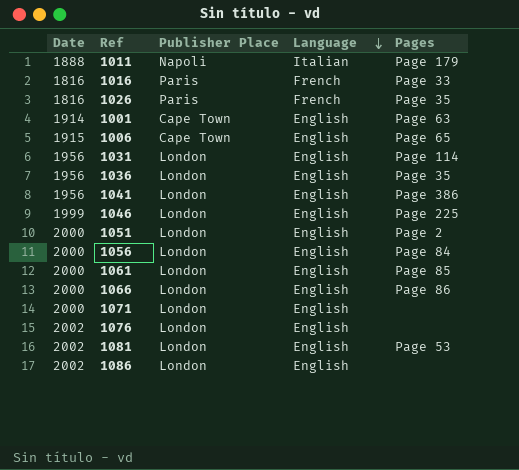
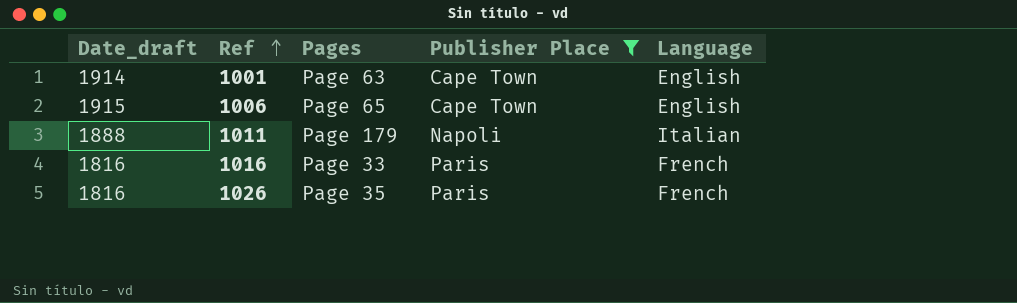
filter: none -> Publisher Place != London
row order: Language descending -> Ref ascending
column name: Date -> Date_draft
column Pages | position: 5 -> 3

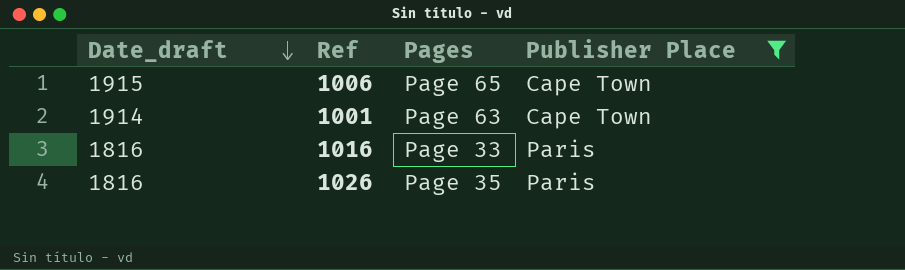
row order: Ref ascending -> Date_draft descending
column Language | position: 5 -> none
row 1011: 1888 | Page 179 | Napoli | Italian -> none

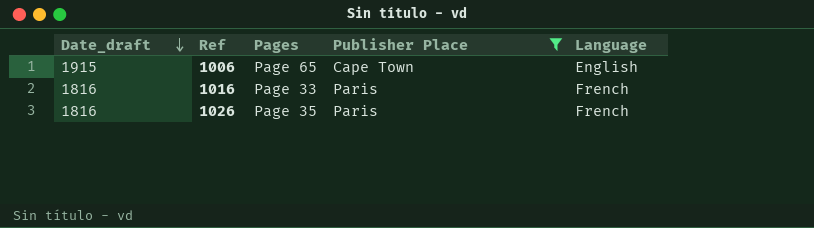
column Language | position: none -> 5
row 1001: 1914 | Page 63 | Cape Town -> none

